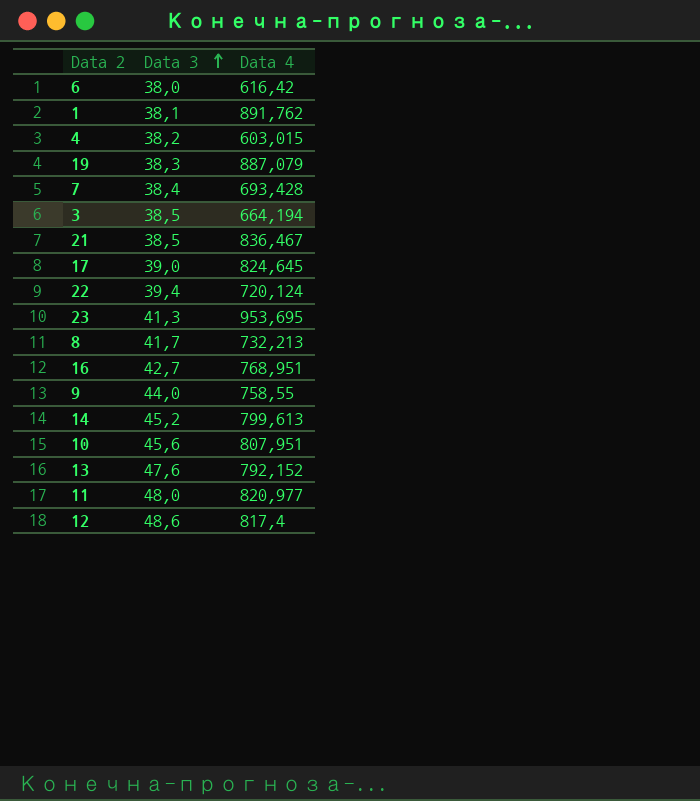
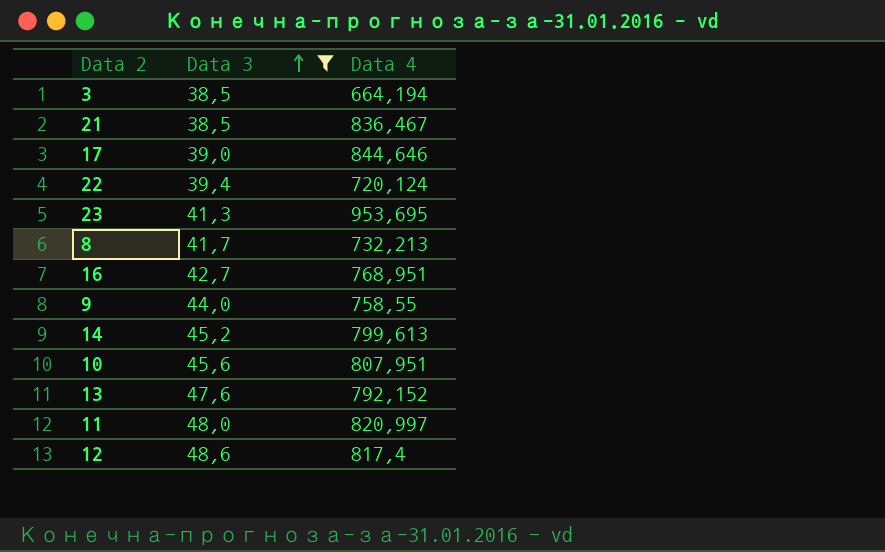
filter: none -> Data 3 >= 38,5
17 | Data 4: 824,645 -> 844,646
11 | Data 4: 820,977 -> 820,997

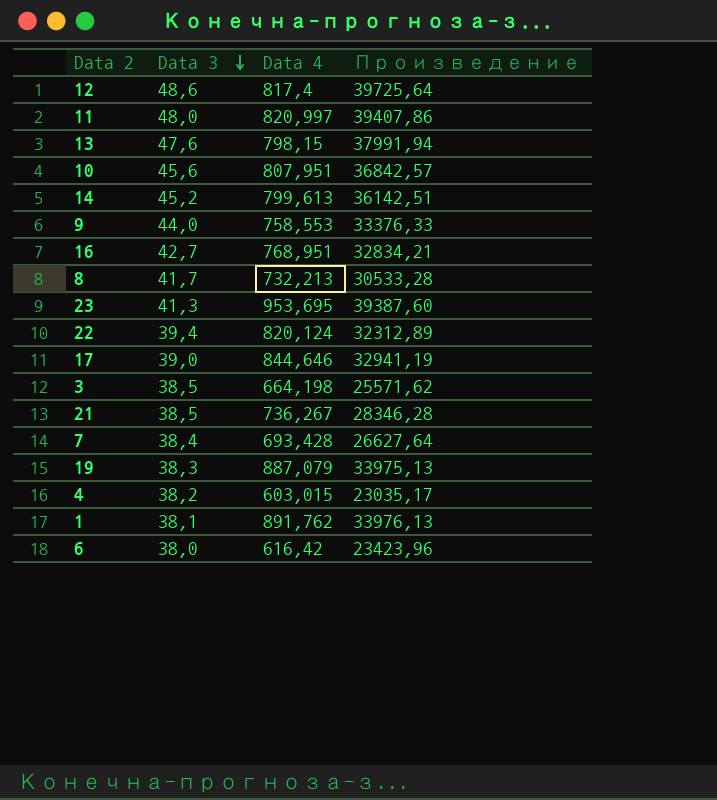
filter: Data 3 >= 38,5 -> none
row order: Data 3 ascending -> Data 3 descending
column Произведение | formula: none -> [Data 3] * [Data 4]
13 | Data 4: 792,152 -> 798,15
9 | Data 4: 758,55 -> 758,553
22 | Data 4: 720,124 -> 820,124
3 | Data 4: 664,194 -> 664,198
21 | Data 4: 836,467 -> 736,267

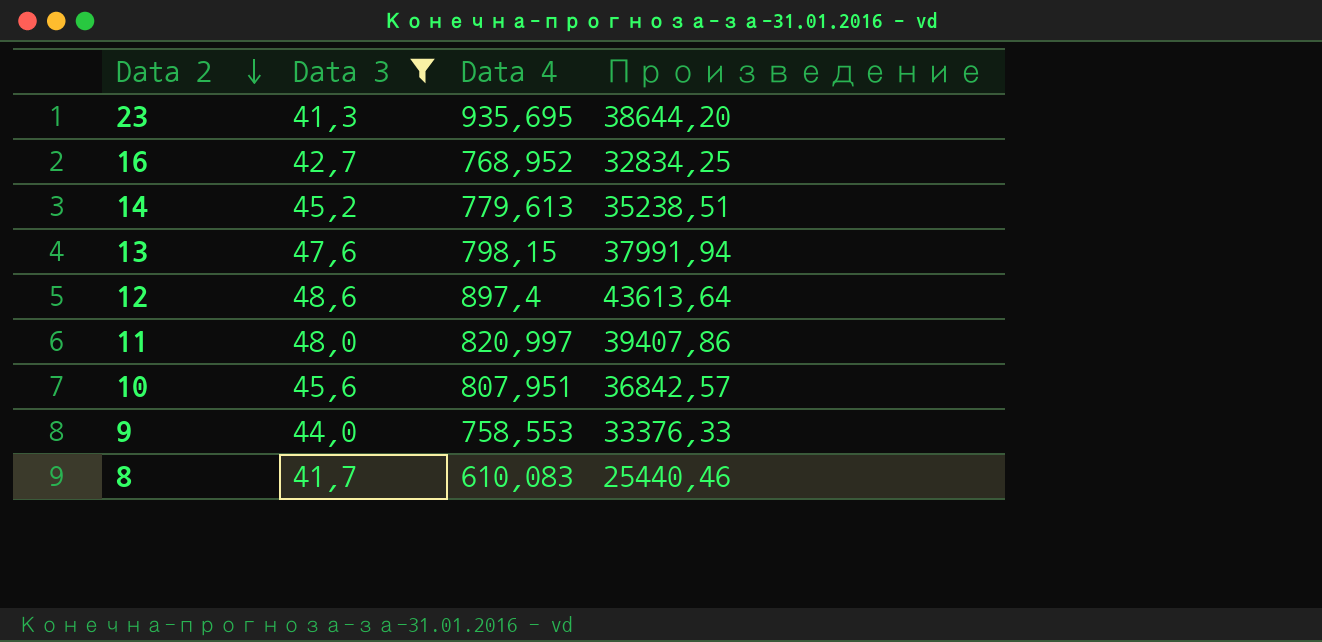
filter: none -> Data 3 >= 41,3
row order: Data 3 descending -> Data 2 descending
23 | Data 4: 953,695 -> 935,695
23 | Произведение: 39387,60 -> 38644,20
16 | Data 4: 768,951 -> 768,952
16 | Произведение: 32834,21 -> 32834,25
14 | Data 4: 799,613 -> 779,613
14 | Произведение: 36142,51 -> 35238,51
12 | Data 4: 817,4 -> 897,4
12 | Произведение: 39725,64 -> 43613,64
8 | Data 4: 732,213 -> 610,083
8 | Произведение: 30533,28 -> 25440,46

